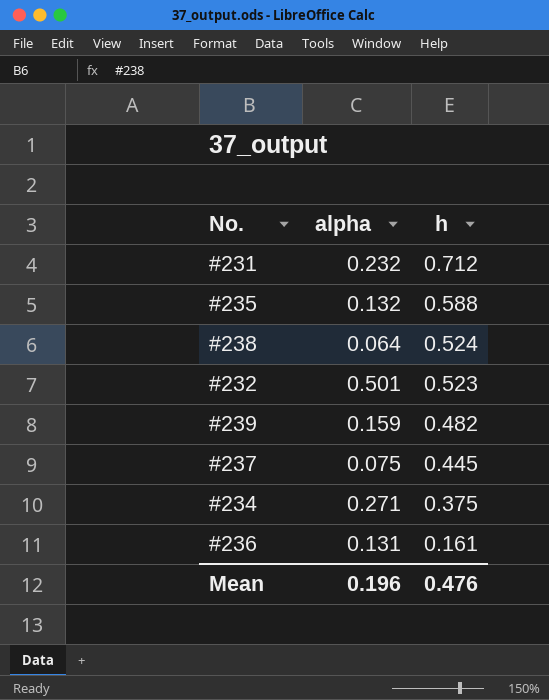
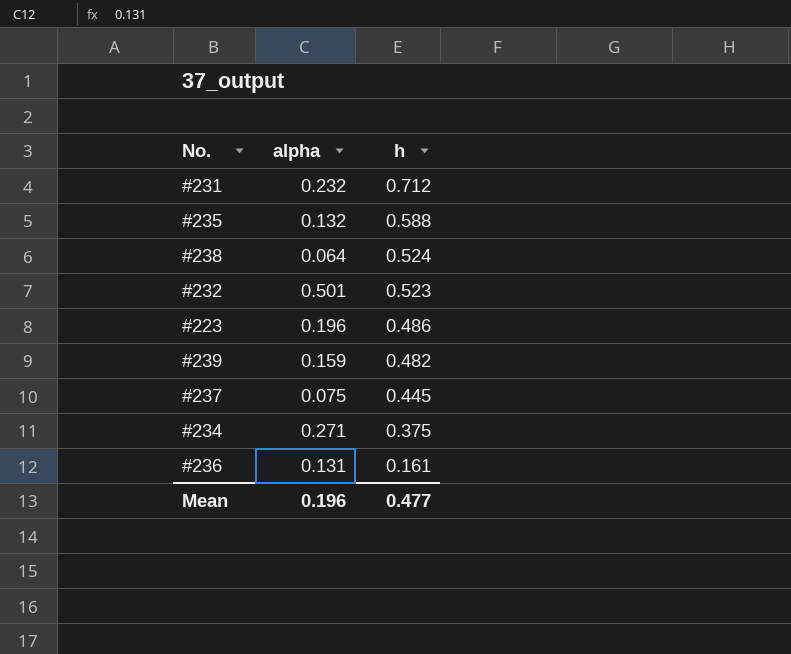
row #223: none -> 0.196 | 0.486
Mean | h: 0.476 -> 0.477

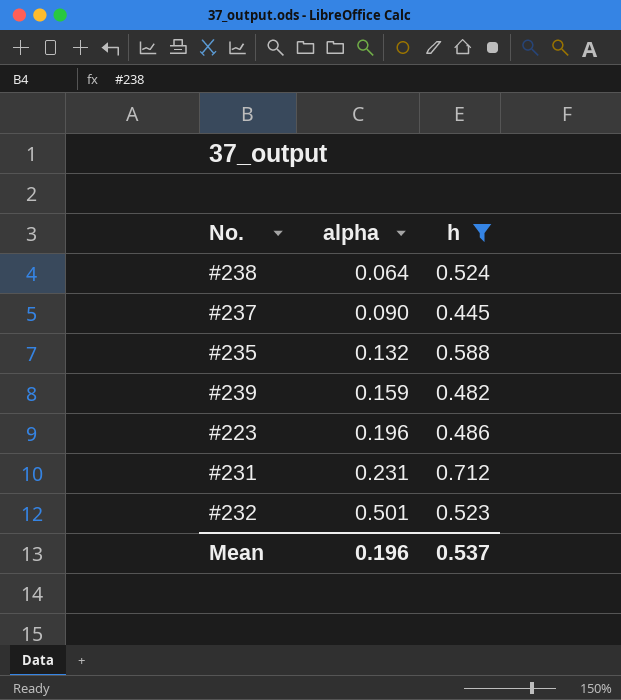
filter: none -> h >= 0.445
row order: h descending -> alpha ascending
#237 | alpha: 0.075 -> 0.090
#231 | alpha: 0.232 -> 0.231
Mean | h: 0.477 -> 0.537

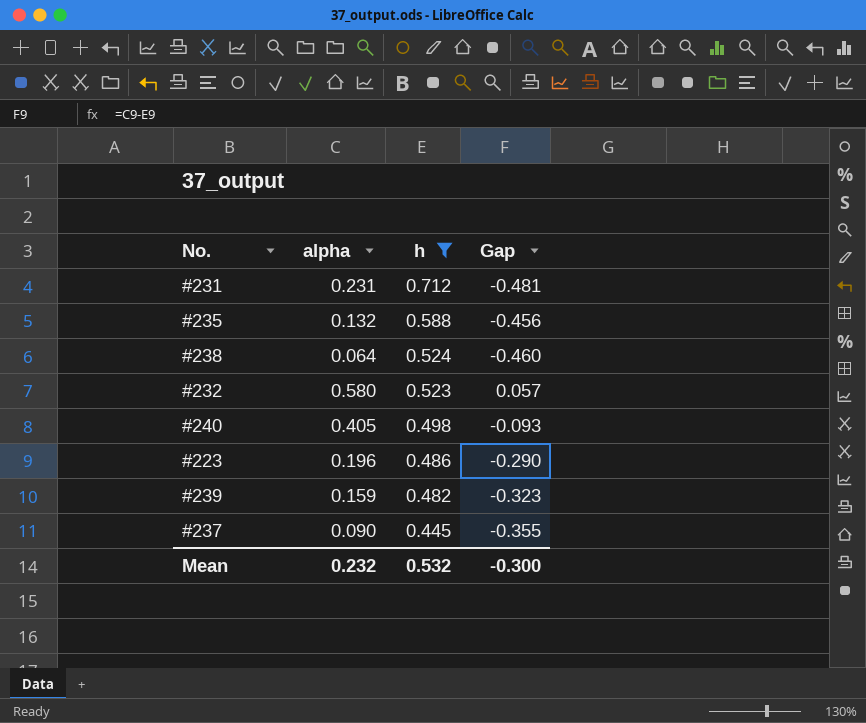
row order: alpha ascending -> h descending
column Gap | formula: none -> [alpha] - [h]
#232 | alpha: 0.501 -> 0.580
row #240: none -> 0.405 | 0.498 | -0.093
Mean | alpha: 0.196 -> 0.232
Mean | h: 0.537 -> 0.532

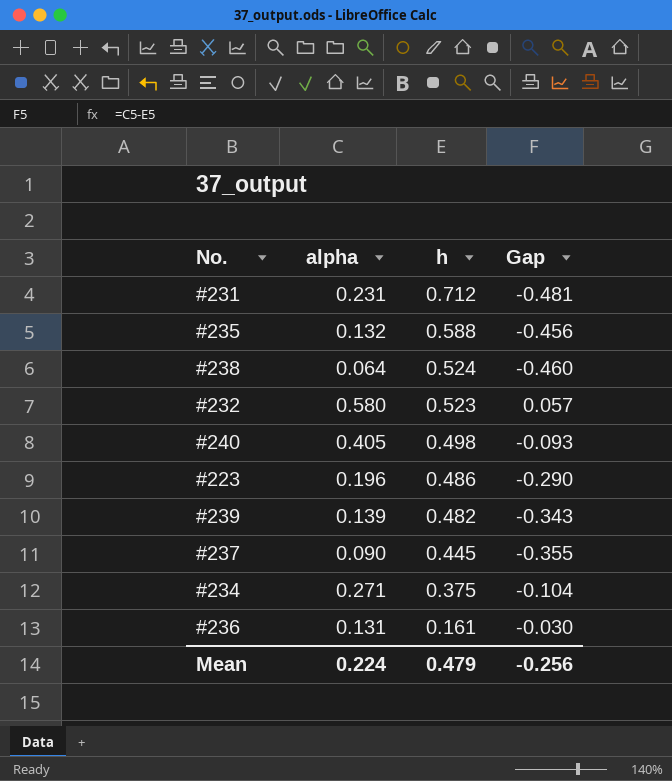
filter: h >= 0.445 -> none
#239 | alpha: 0.159 -> 0.139
#239 | Gap: -0.323 -> -0.343
Mean | alpha: 0.232 -> 0.224
Mean | h: 0.532 -> 0.479
Mean | Gap: -0.300 -> -0.256

